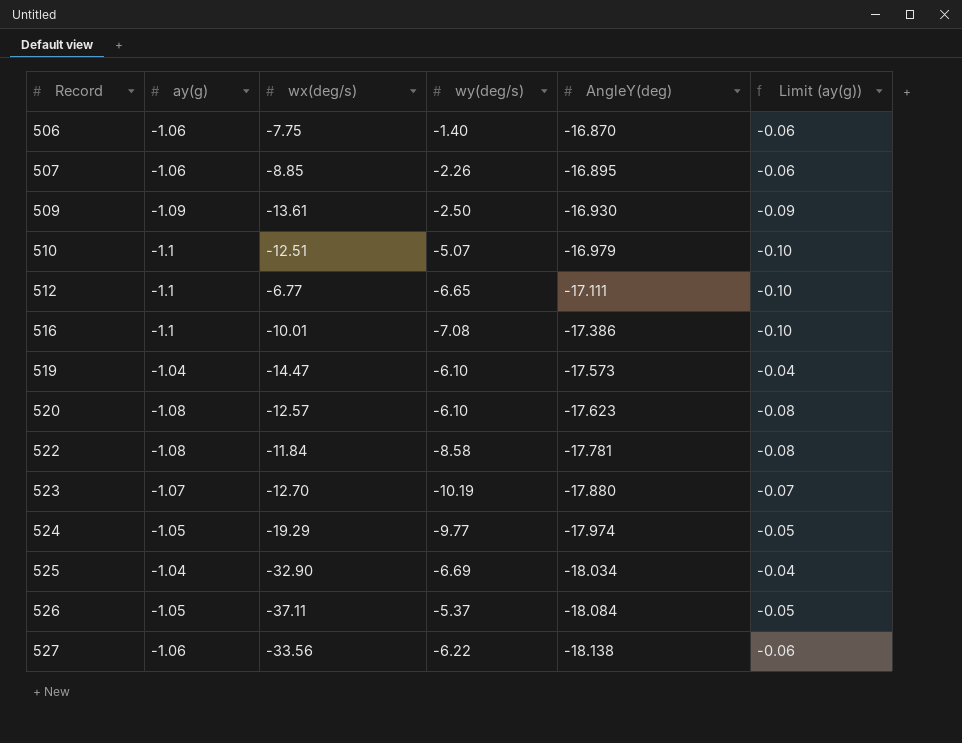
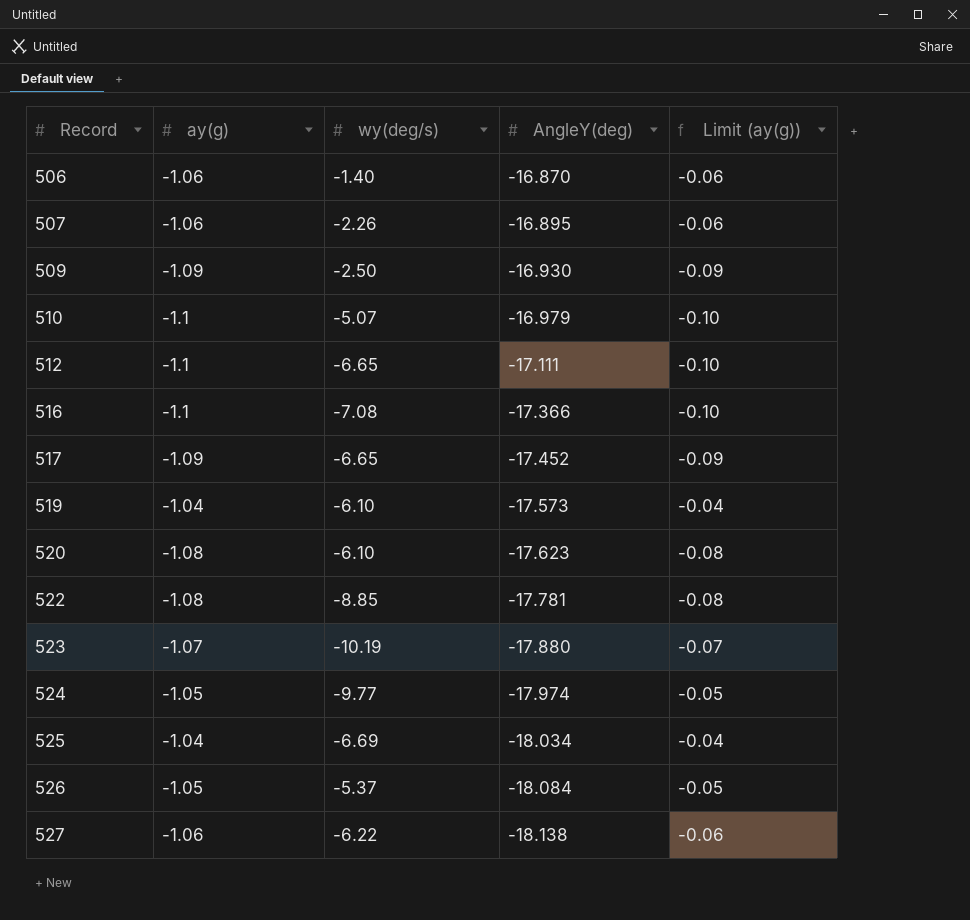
column wx(deg/s) | position: 3 -> none
516 | AngleY(deg): -17.386 -> -17.366
row 517: none -> -1.09 | -6.65 | -17.452 | -0.09
522 | wy(deg/s): -8.58 -> -8.85

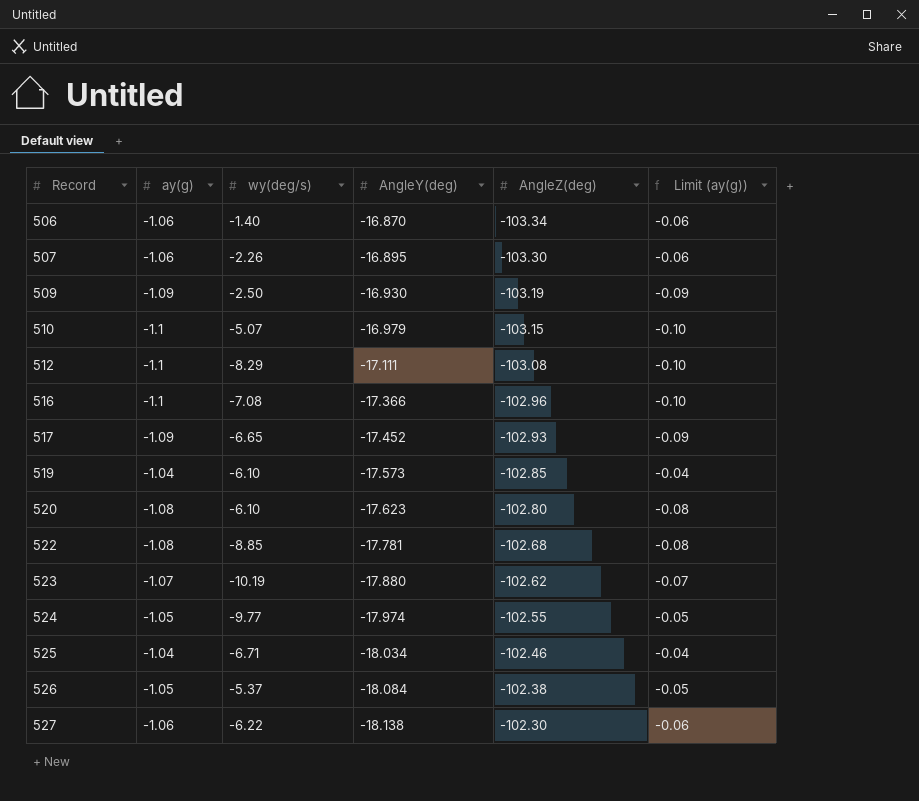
column AngleZ(deg) | position: none -> 5
512 | wy(deg/s): -6.65 -> -8.29
525 | wy(deg/s): -6.69 -> -6.71

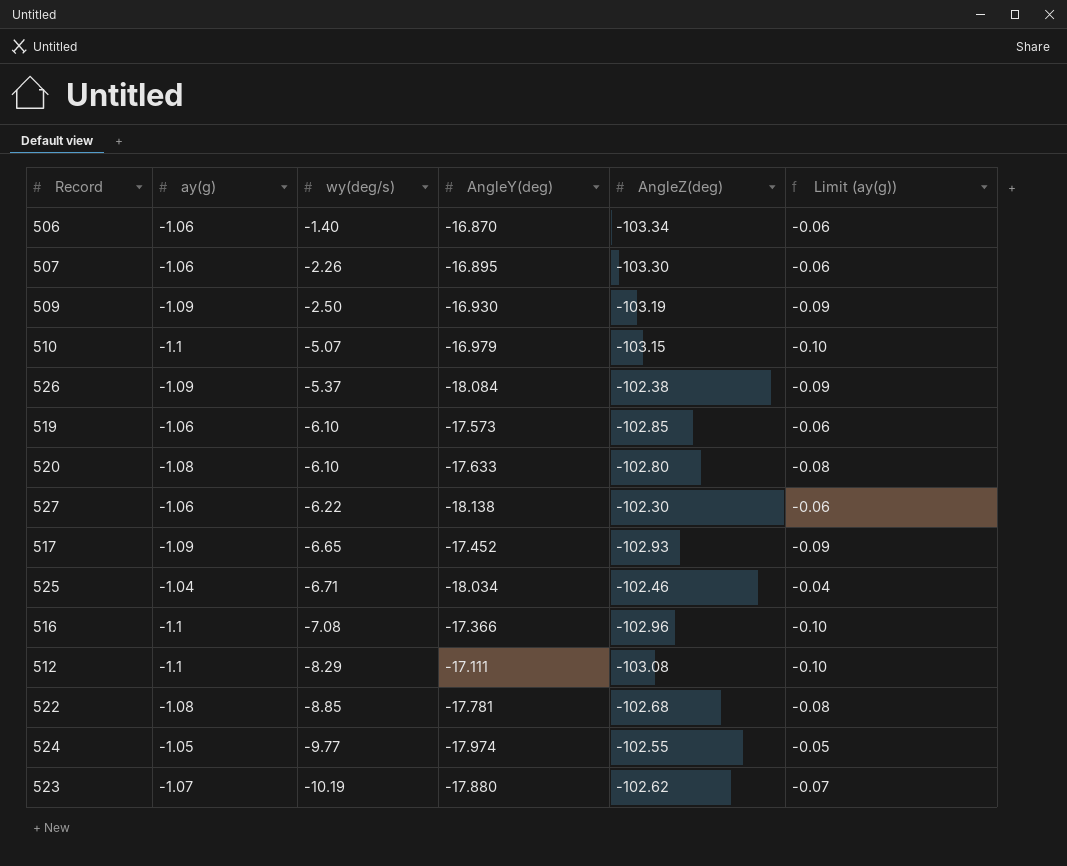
row order: Record ascending -> wy(deg/s) descending
526 | ay(g): -1.05 -> -1.09
526 | Limit (ay(g)): -0.05 -> -0.09
519 | ay(g): -1.04 -> -1.06
519 | Limit (ay(g)): -0.04 -> -0.06
520 | AngleY(deg): -17.623 -> -17.633

